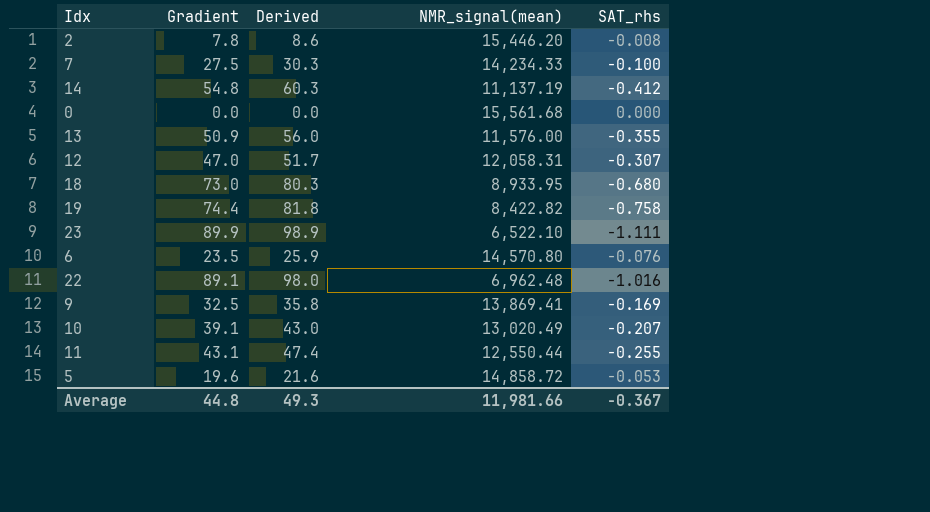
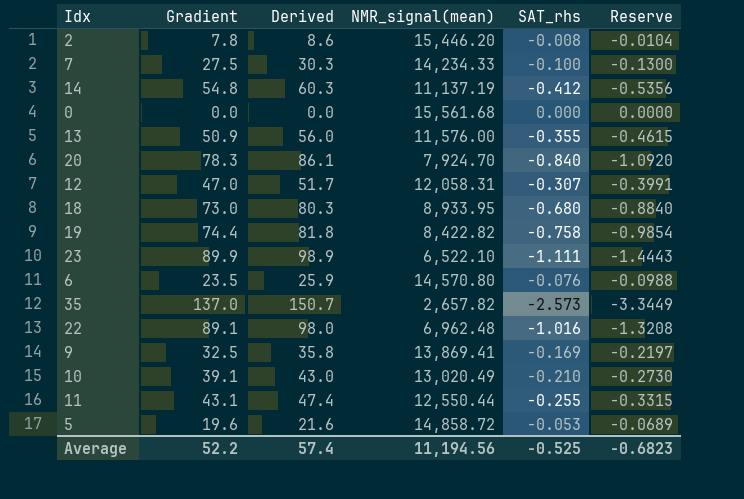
column Reserve | formula: none -> [SAT_rhs] * 1.3
row 20: none -> 78.3 | 86.1 | 7,924.70 | -0.840 | -1.0920
row 35: none -> 137.0 | 150.7 | 2,657.82 | -2.573 | -3.3449
10 | SAT_rhs: -0.207 -> -0.210
Average | Gradient: 44.8 -> 52.2
Average | Derived: 49.3 -> 57.4
Average | NMR_signal(mean): 11,981.66 -> 11,194.56
Average | SAT_rhs: -0.367 -> -0.525

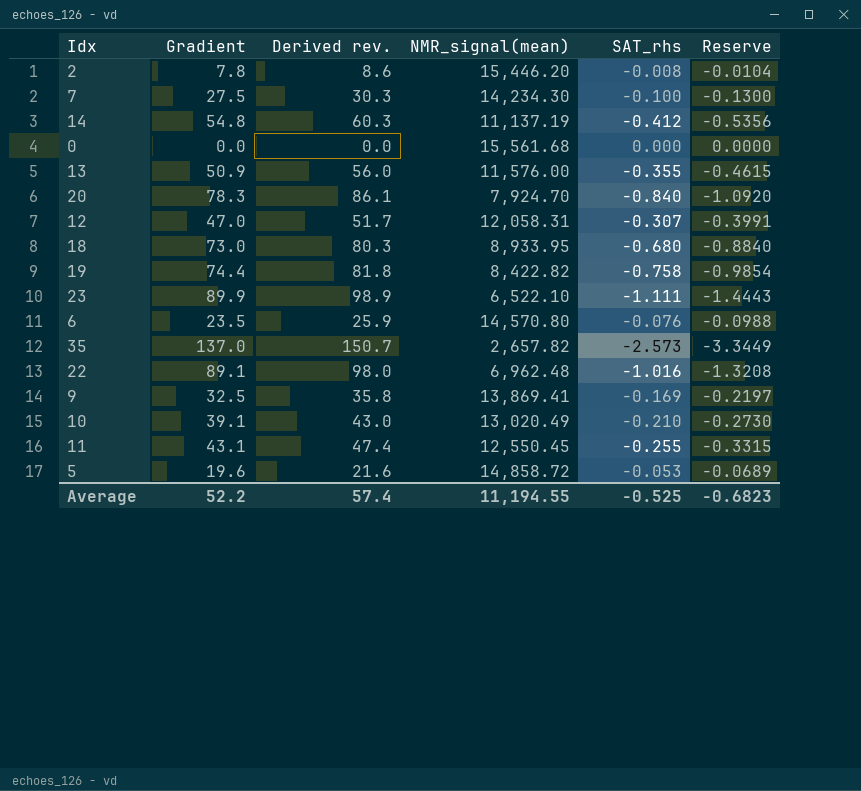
column name: Derived -> Derived rev.
7 | NMR_signal(mean): 14,234.33 -> 14,234.30
11 | NMR_signal(mean): 12,550.44 -> 12,550.45
Average | NMR_signal(mean): 11,194.56 -> 11,194.55

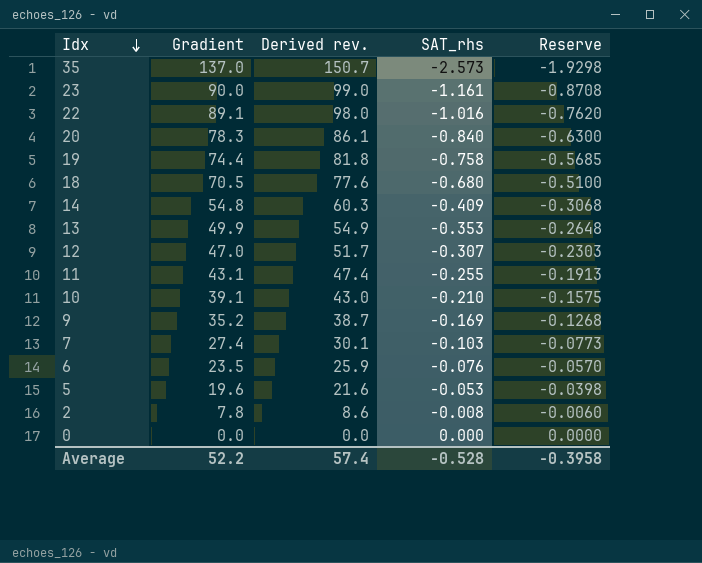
row order: none -> Idx descending
column NMR_signal(mean) | position: 4 -> none
column Reserve | formula: [SAT_rhs] * 1.3 -> [SAT_rhs] * 0.75
23 | Gradient: 89.9 -> 90.0
23 | Derived rev.: 98.9 -> 99.0
23 | SAT_rhs: -1.111 -> -1.161
18 | Gradient: 73.0 -> 70.5
18 | Derived rev.: 80.3 -> 77.6
14 | SAT_rhs: -0.412 -> -0.409
13 | Gradient: 50.9 -> 49.9
13 | Derived rev.: 56.0 -> 54.9
13 | SAT_rhs: -0.355 -> -0.353
9 | Gradient: 32.5 -> 35.2
9 | Derived rev.: 35.8 -> 38.7
7 | Gradient: 27.5 -> 27.4
7 | Derived rev.: 30.3 -> 30.1
7 | SAT_rhs: -0.100 -> -0.103
Average | SAT_rhs: -0.525 -> -0.528
Average | Reserve: -0.6823 -> -0.3958

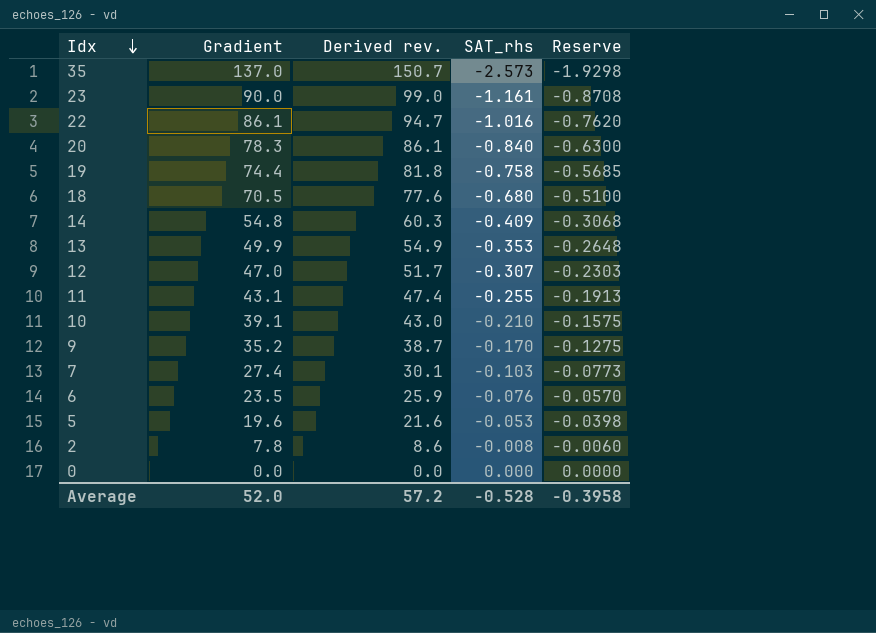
22 | Gradient: 89.1 -> 86.1
22 | Derived rev.: 98.0 -> 94.7
9 | SAT_rhs: -0.169 -> -0.170
9 | Reserve: -0.1268 -> -0.1275
Average | Gradient: 52.2 -> 52.0
Average | Derived rev.: 57.4 -> 57.2

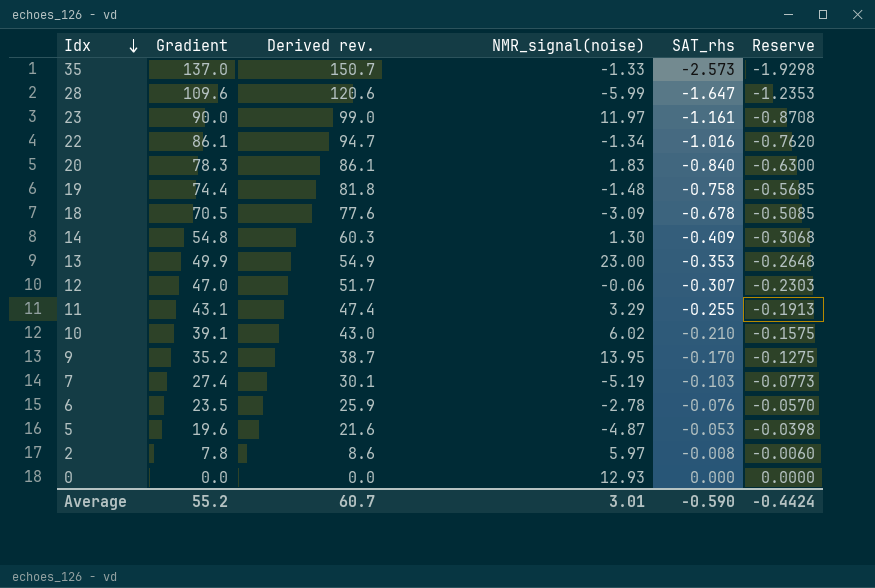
column NMR_signal(noise) | position: none -> 4
row 28: none -> 109.6 | 120.6 | -5.99 | -1.647 | -1.2353
18 | SAT_rhs: -0.680 -> -0.678
18 | Reserve: -0.5100 -> -0.5085
Average | Gradient: 52.0 -> 55.2
Average | Derived rev.: 57.2 -> 60.7
Average | SAT_rhs: -0.528 -> -0.590
Average | Reserve: -0.3958 -> -0.4424

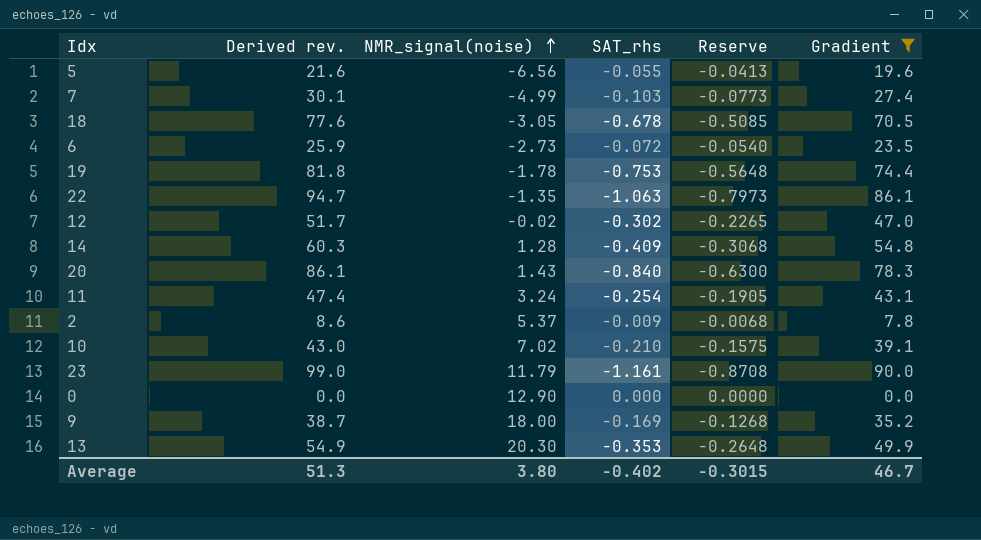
filter: none -> Gradient <= 90.0
row order: Idx descending -> NMR_signal(noise) ascending
column Gradient | position: 2 -> 6
5 | NMR_signal(noise): -4.87 -> -6.56
5 | SAT_rhs: -0.053 -> -0.055
5 | Reserve: -0.0398 -> -0.0413
7 | NMR_signal(noise): -5.19 -> -4.99
18 | NMR_signal(noise): -3.09 -> -3.05
6 | NMR_signal(noise): -2.78 -> -2.73
6 | SAT_rhs: -0.076 -> -0.072
6 | Reserve: -0.0570 -> -0.0540
19 | NMR_signal(noise): -1.48 -> -1.78
19 | SAT_rhs: -0.758 -> -0.753
19 | Reserve: -0.5685 -> -0.5648
22 | NMR_signal(noise): -1.34 -> -1.35
22 | SAT_rhs: -1.016 -> -1.063
22 | Reserve: -0.7620 -> -0.7973
12 | NMR_signal(noise): -0.06 -> -0.02
12 | SAT_rhs: -0.307 -> -0.302
12 | Reserve: -0.2303 -> -0.2265
14 | NMR_signal(noise): 1.30 -> 1.28
20 | NMR_signal(noise): 1.83 -> 1.43
11 | NMR_signal(noise): 3.29 -> 3.24
11 | SAT_rhs: -0.255 -> -0.254
11 | Reserve: -0.1913 -> -0.1905
2 | NMR_signal(noise): 5.97 -> 5.37
2 | SAT_rhs: -0.008 -> -0.009
2 | Reserve: -0.0060 -> -0.0068
10 | NMR_signal(noise): 6.02 -> 7.02
23 | NMR_signal(noise): 11.97 -> 11.79
0 | NMR_signal(noise): 12.93 -> 12.90
9 | NMR_signal(noise): 13.95 -> 18.00
9 | SAT_rhs: -0.170 -> -0.169
9 | Reserve: -0.1275 -> -0.1268
13 | NMR_signal(noise): 23.00 -> 20.30
Average | Derived rev.: 60.7 -> 51.3
Average | NMR_signal(noise): 3.01 -> 3.80
Average | SAT_rhs: -0.590 -> -0.402
Average | Reserve: -0.4424 -> -0.3015
Average | Gradient: 55.2 -> 46.7

